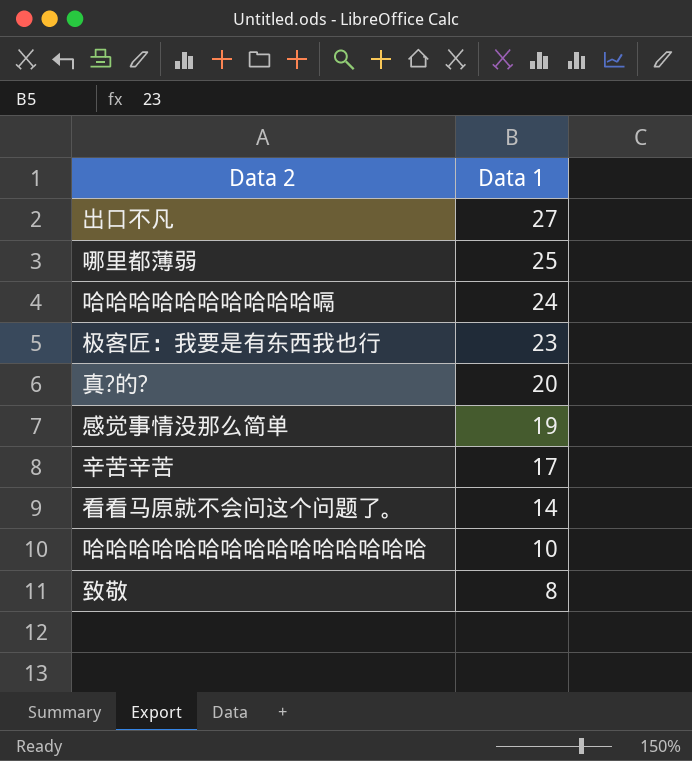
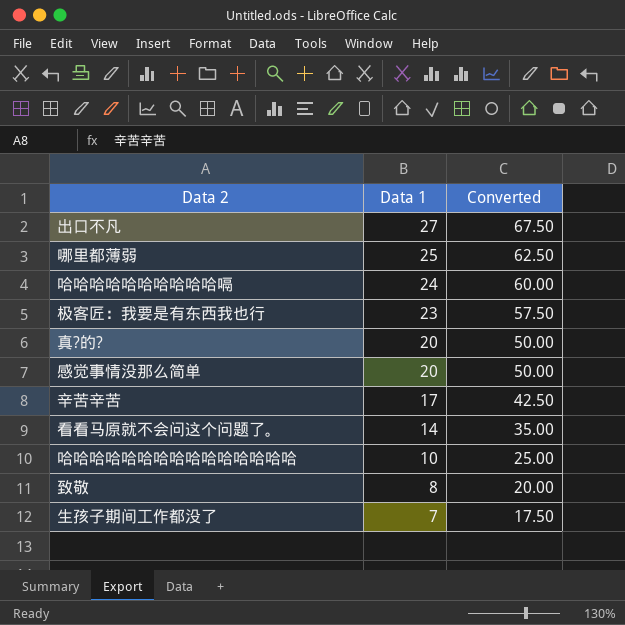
column Converted | formula: none -> [Data 1] * 2.5
感觉事情没那么简单 | Data 1: 19 -> 20
row 生孩子期间工作都没了: none -> 7 | 17.50

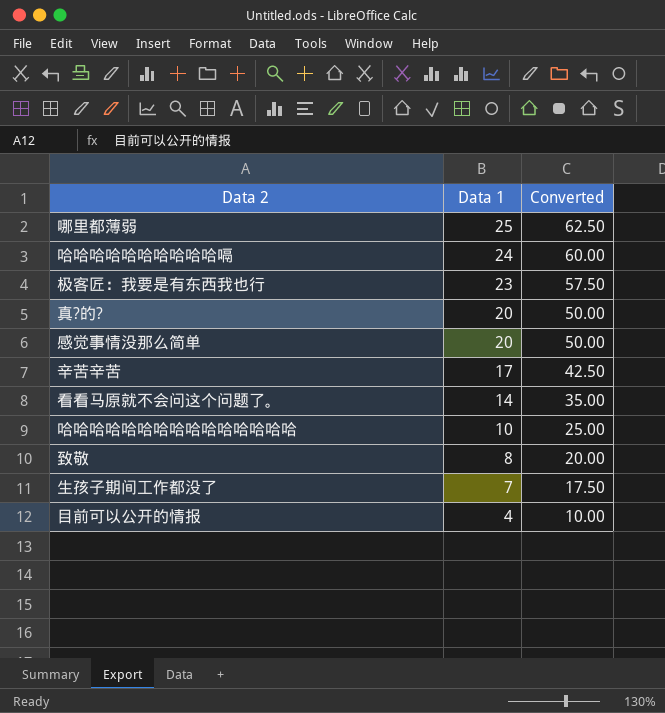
row 出口不凡: 27 | 67.50 -> none
row 目前可以公开的情报: none -> 4 | 10.00

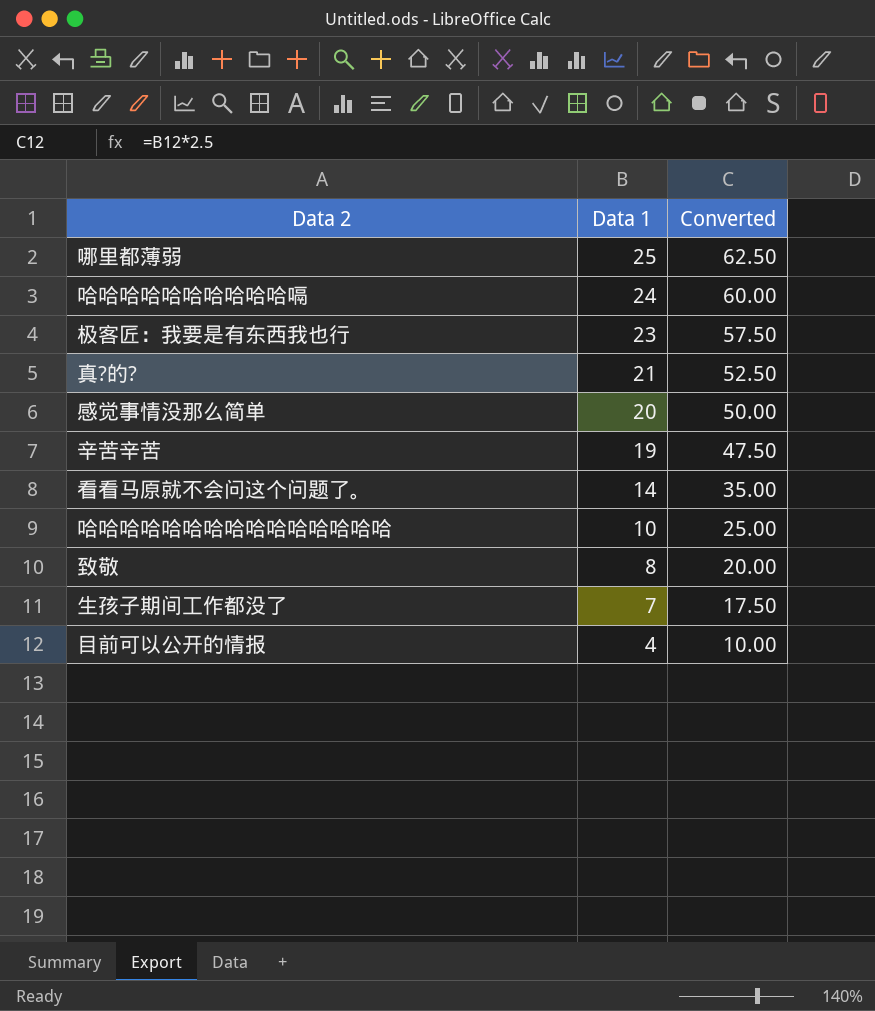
真?的? | Data 1: 20 -> 21
真?的? | Converted: 50.00 -> 52.50
辛苦辛苦 | Data 1: 17 -> 19
辛苦辛苦 | Converted: 42.50 -> 47.50

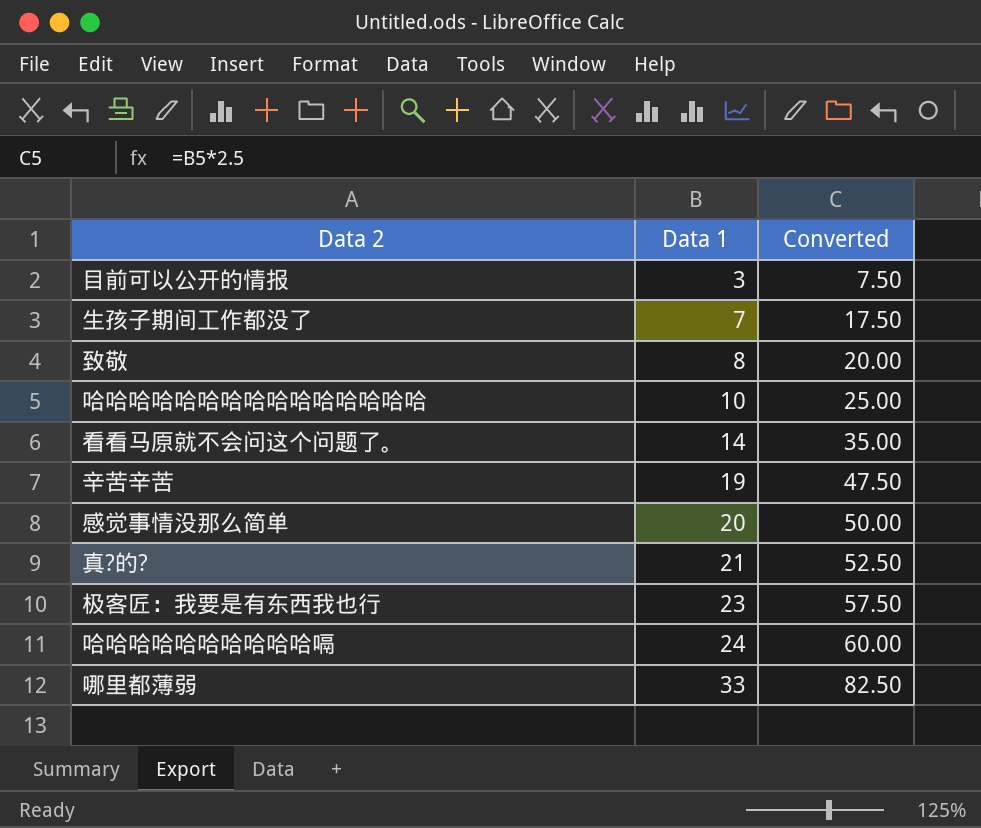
row order: Data 1 descending -> Data 1 ascending
目前可以公开的情报 | Data 1: 4 -> 3
目前可以公开的情报 | Converted: 10.00 -> 7.50
哪里都薄弱 | Data 1: 25 -> 33
哪里都薄弱 | Converted: 62.50 -> 82.50

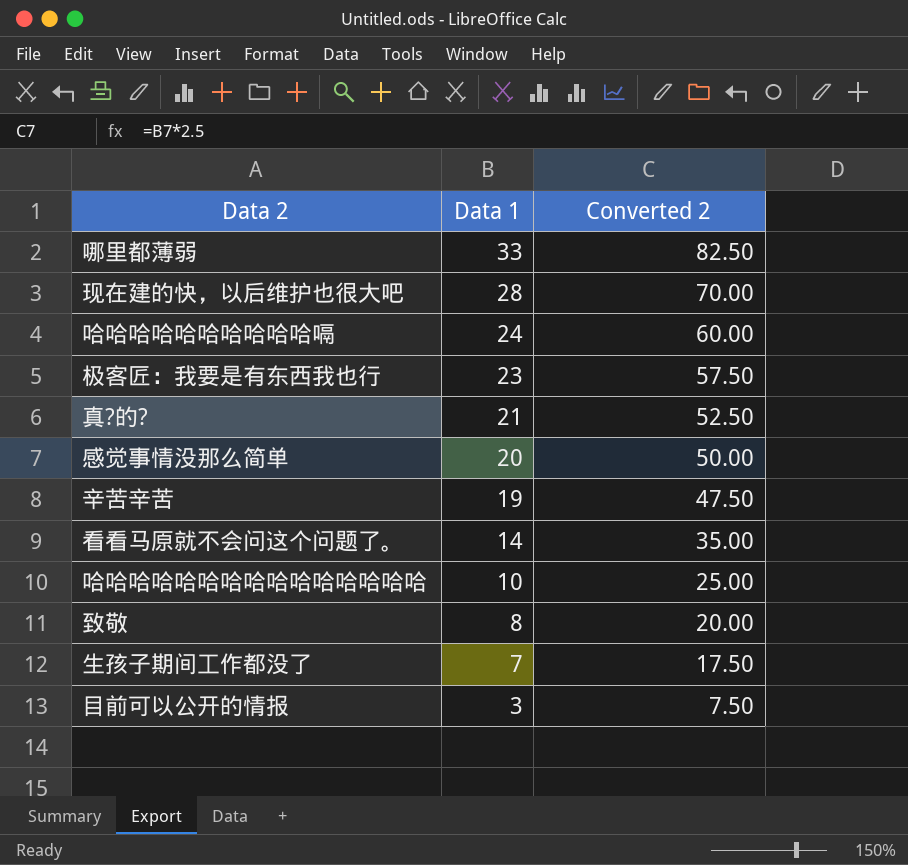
row order: Data 1 ascending -> Data 1 descending
column name: Converted -> Converted 2
row 现在建的快，以后维护也很大吧: none -> 28 | 70.00

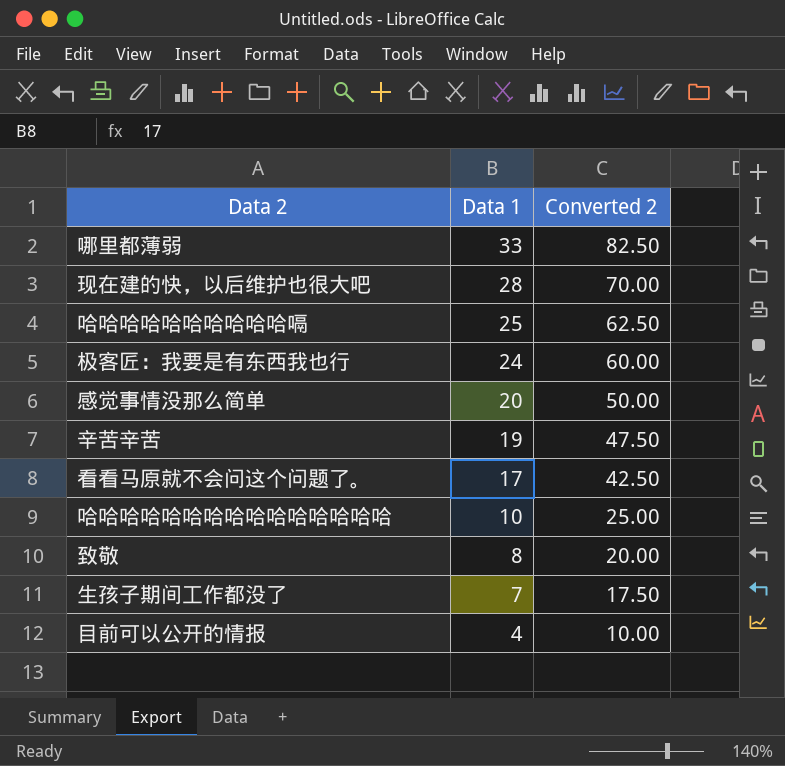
row 真?的?: 21 | 52.50 -> none
哈哈哈哈哈哈哈哈哈哈嗝 | Data 1: 24 -> 25
哈哈哈哈哈哈哈哈哈哈嗝 | Converted 2: 60.00 -> 62.50
极客匠：我要是有东西我也行 | Data 1: 23 -> 24
极客匠：我要是有东西我也行 | Converted 2: 57.50 -> 60.00
看看马原就不会问这个问题了。 | Data 1: 14 -> 17
看看马原就不会问这个问题了。 | Converted 2: 35.00 -> 42.50
目前可以公开的情报 | Data 1: 3 -> 4
目前可以公开的情报 | Converted 2: 7.50 -> 10.00

